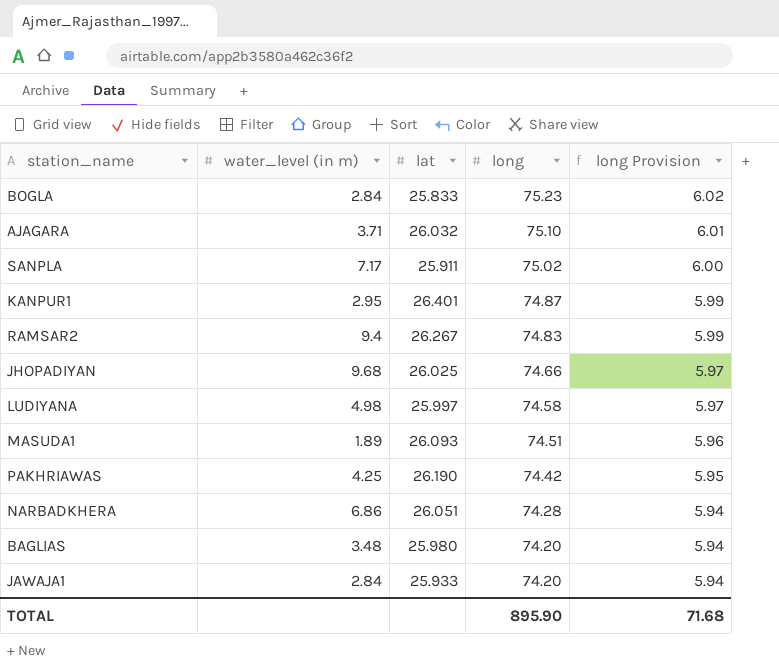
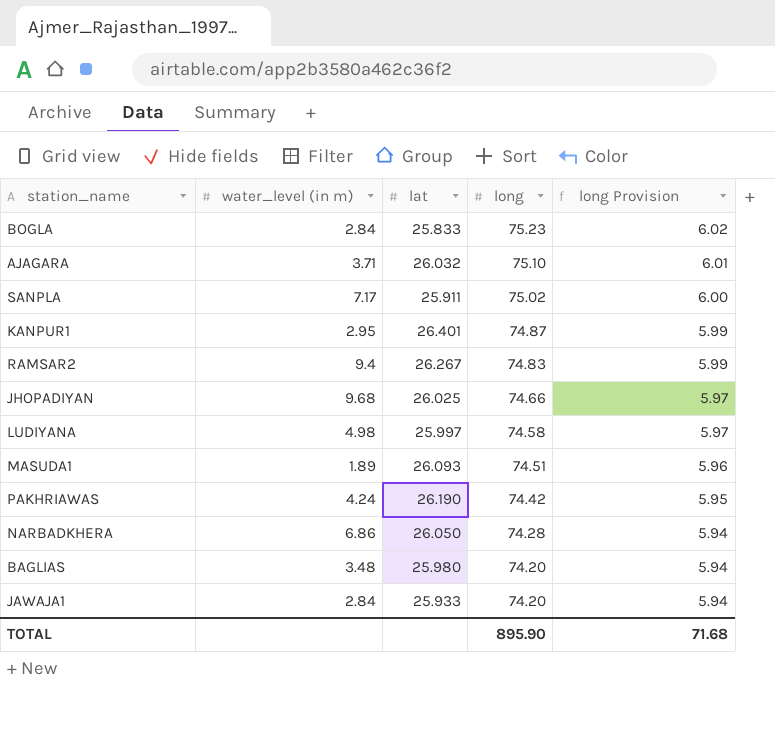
PAKHRIAWAS | water_level (in m): 4.25 -> 4.24
NARBADKHERA | lat: 26.051 -> 26.050

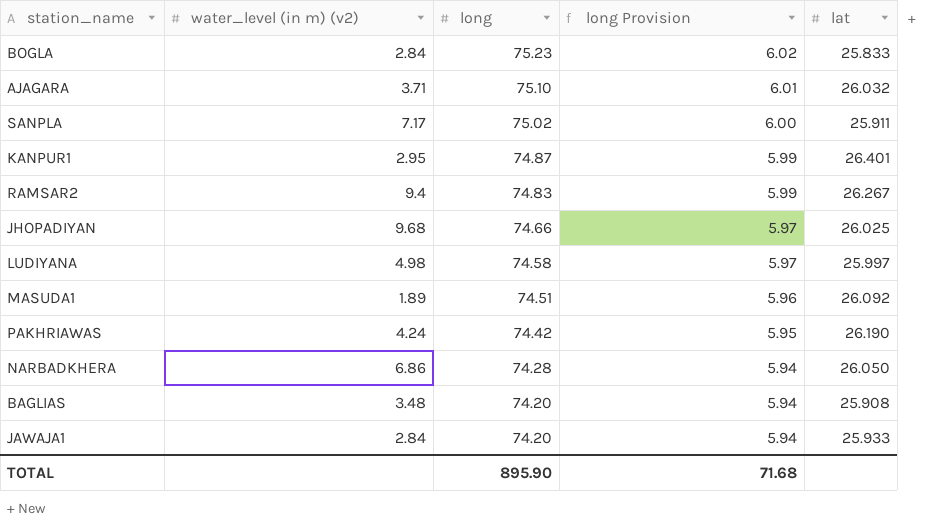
column name: water_level (in m) -> water_level (in m) (v2)
column lat | position: 3 -> 5
MASUDA1 | lat: 26.093 -> 26.092
BAGLIAS | lat: 25.980 -> 25.908

